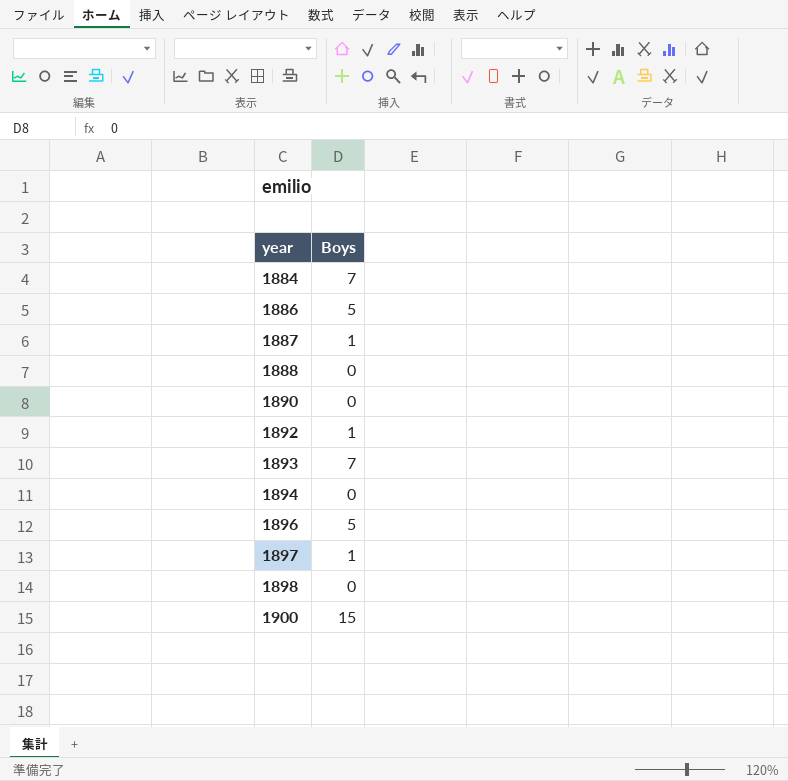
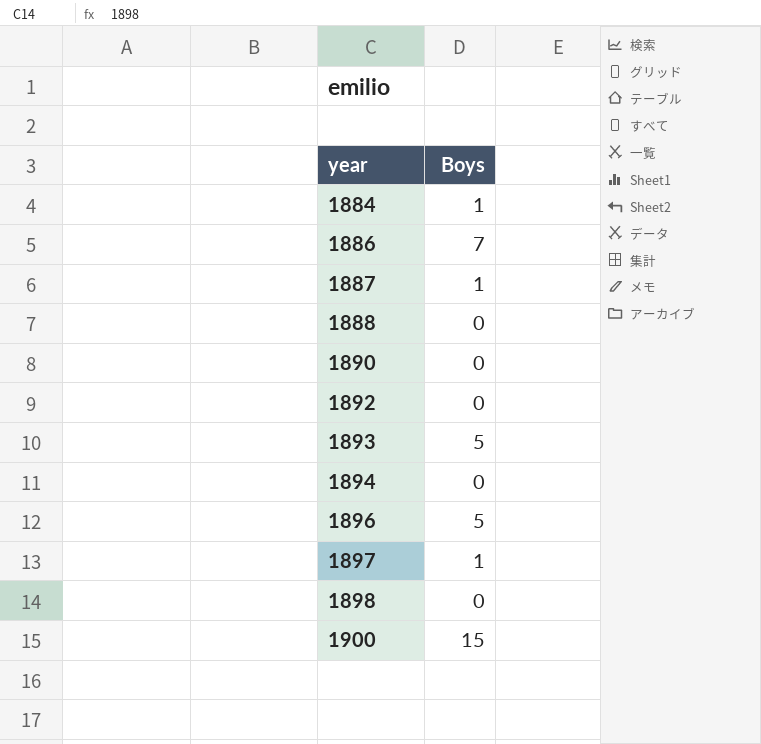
1884 | Boys: 7 -> 1
1886 | Boys: 5 -> 7
1892 | Boys: 1 -> 0
1893 | Boys: 7 -> 5

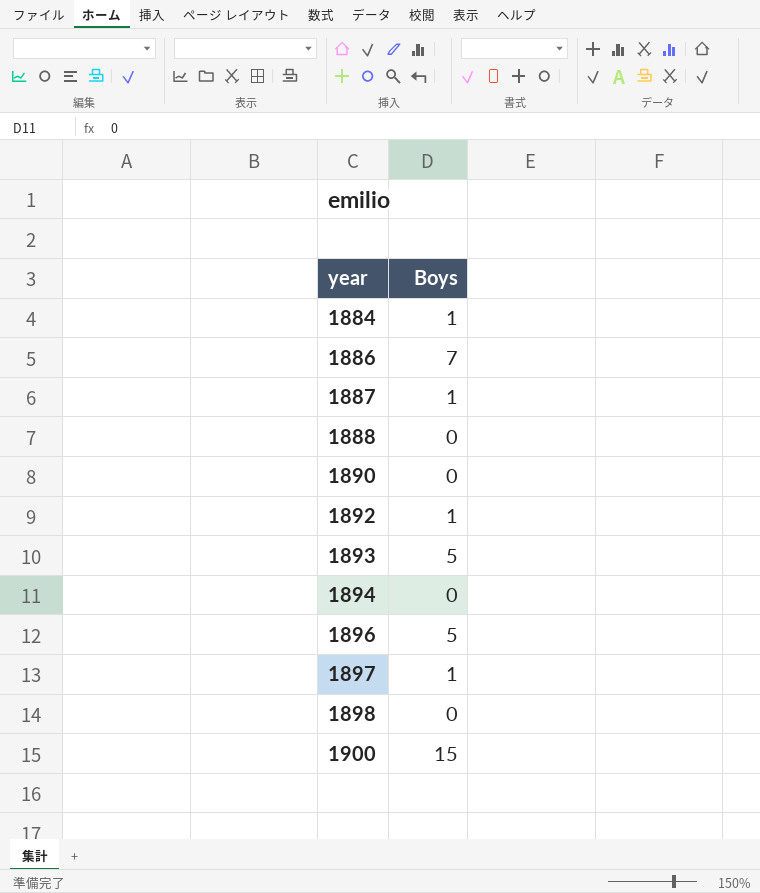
1892 | Boys: 0 -> 1

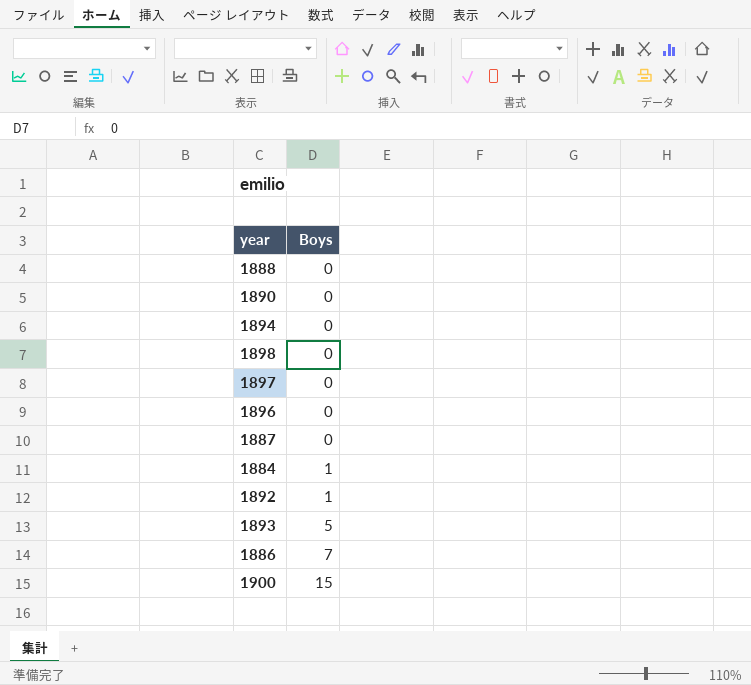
row order: year ascending -> Boys ascending
1897 | Boys: 1 -> 0
1896 | Boys: 5 -> 0
1887 | Boys: 1 -> 0

